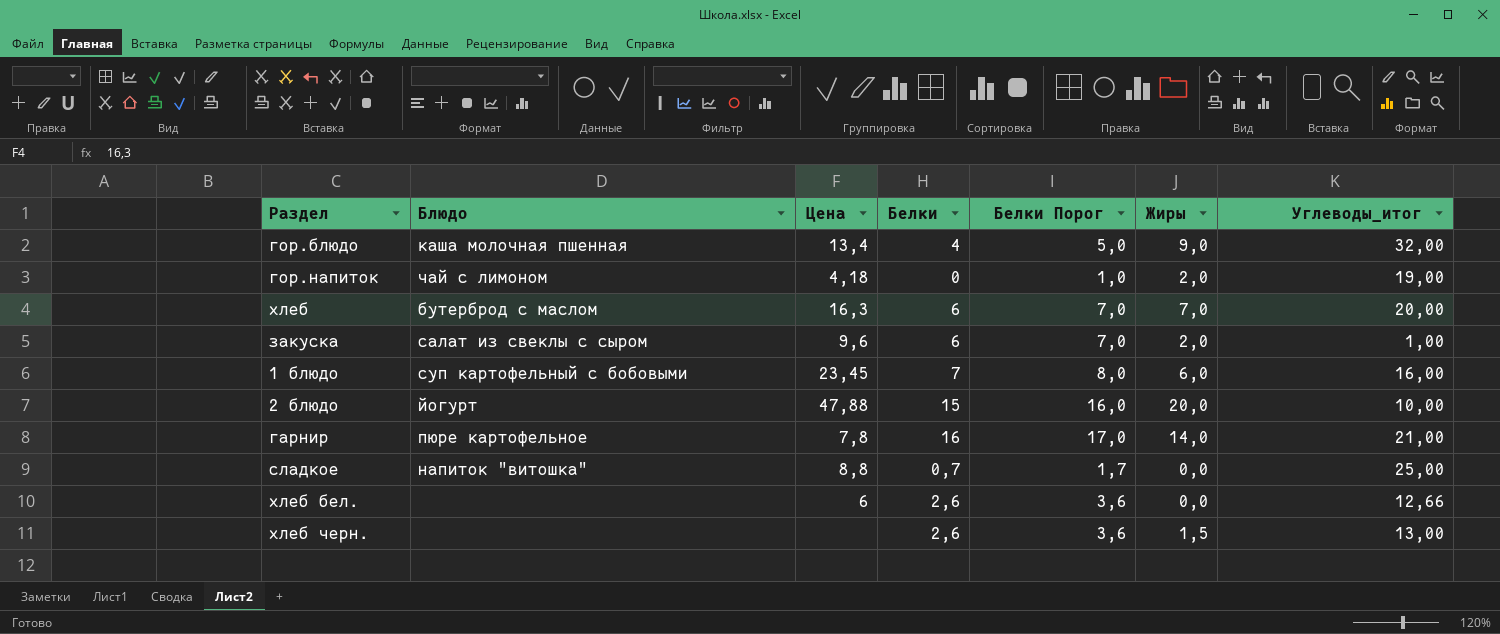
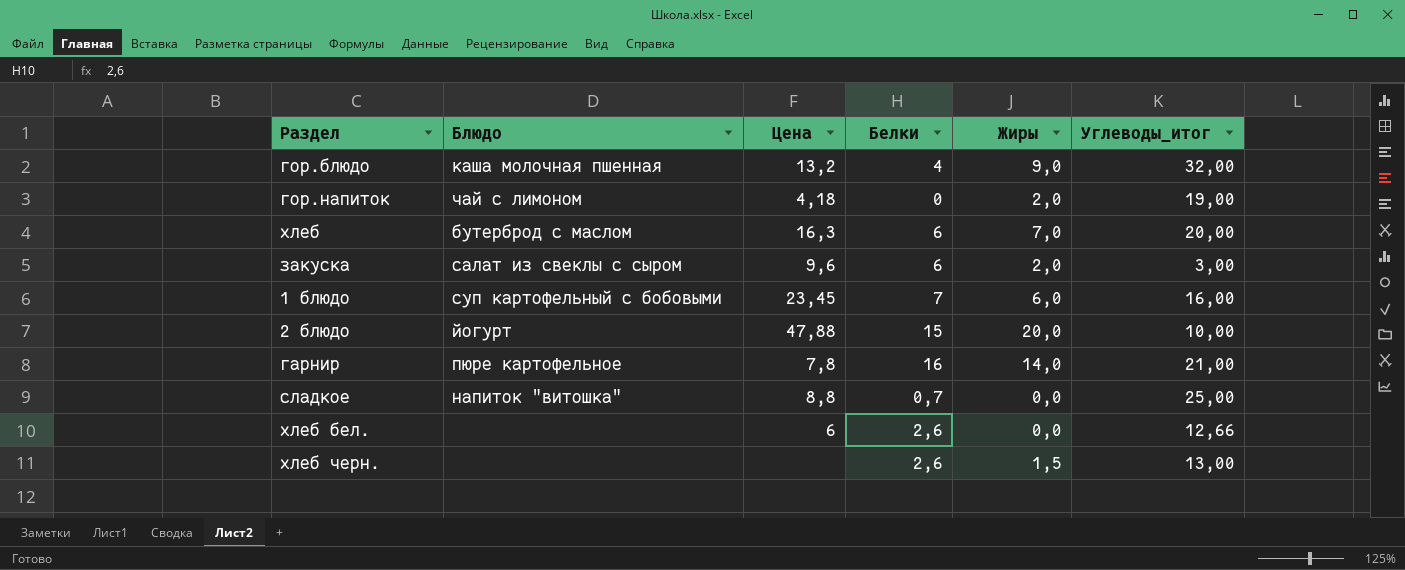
column Белки Порог | formula: [Белки] + 1 -> none
гор.блюдо | Цена: 13,4 -> 13,2
закуска | Углеводы_итог: 1,00 -> 3,00

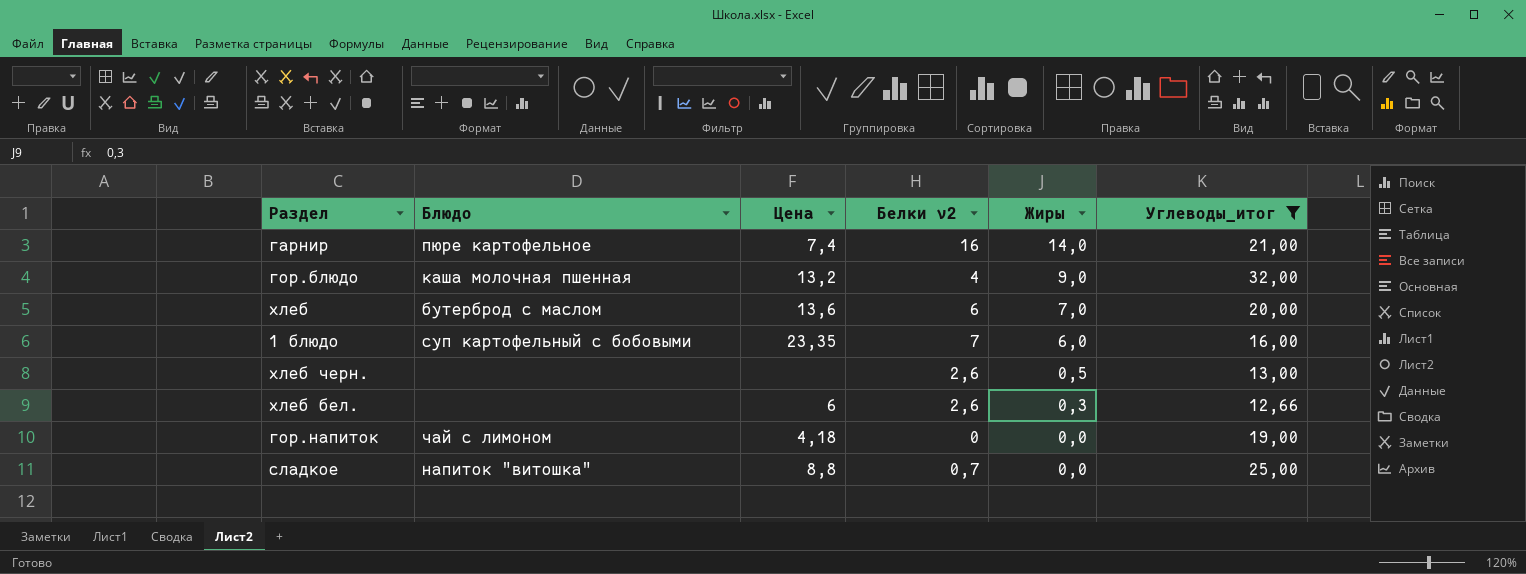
filter: none -> Углеводы_итог >= 12,66
row order: none -> Жиры descending
column name: Белки -> Белки v2
гарнир | Цена: 7,8 -> 7,4
хлеб | Цена: 16,3 -> 13,6
1 блюдо | Цена: 23,45 -> 23,35
хлеб черн. | Жиры: 1,5 -> 0,5
хлеб бел. | Жиры: 0,0 -> 0,3
гор.напиток | Жиры: 2,0 -> 0,0

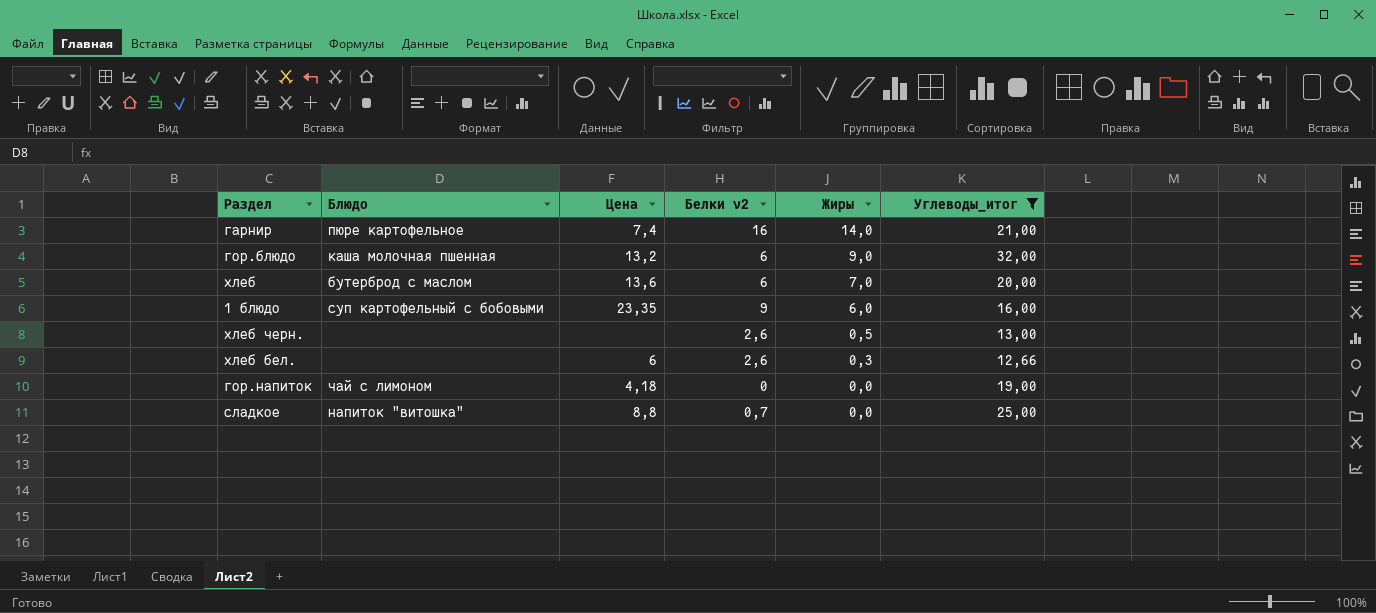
гор.блюдо | Белки v2: 4 -> 6
1 блюдо | Белки v2: 7 -> 9

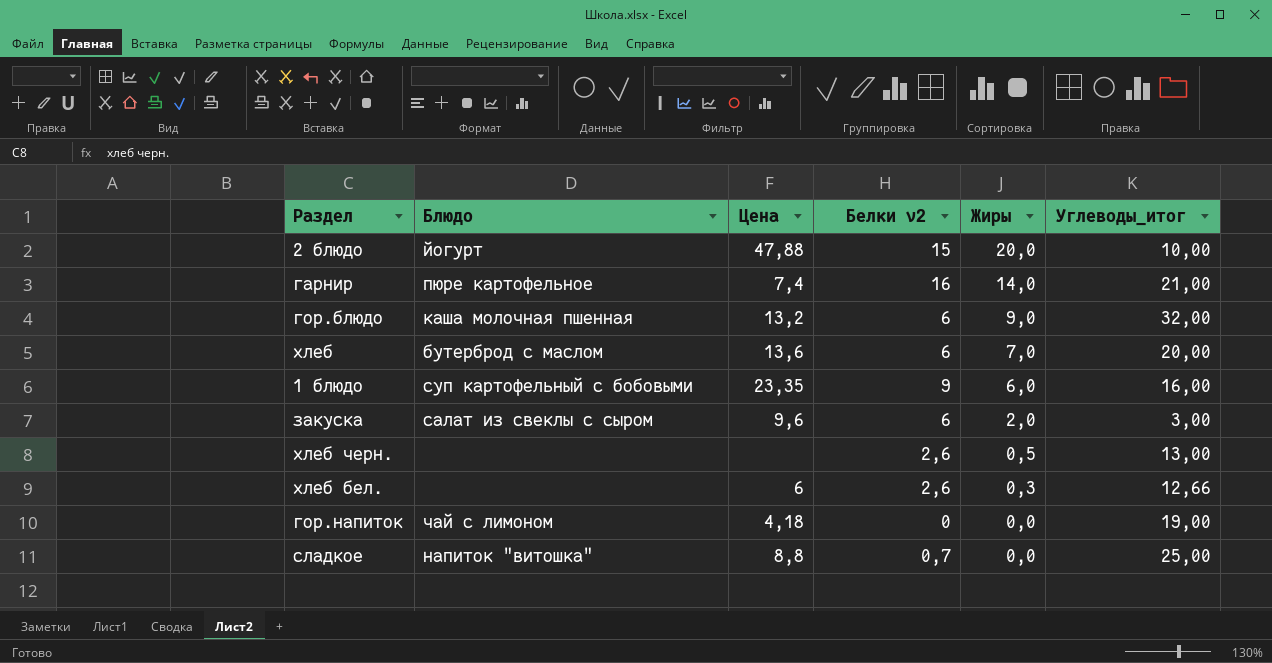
filter: Углеводы_итог >= 12,66 -> none

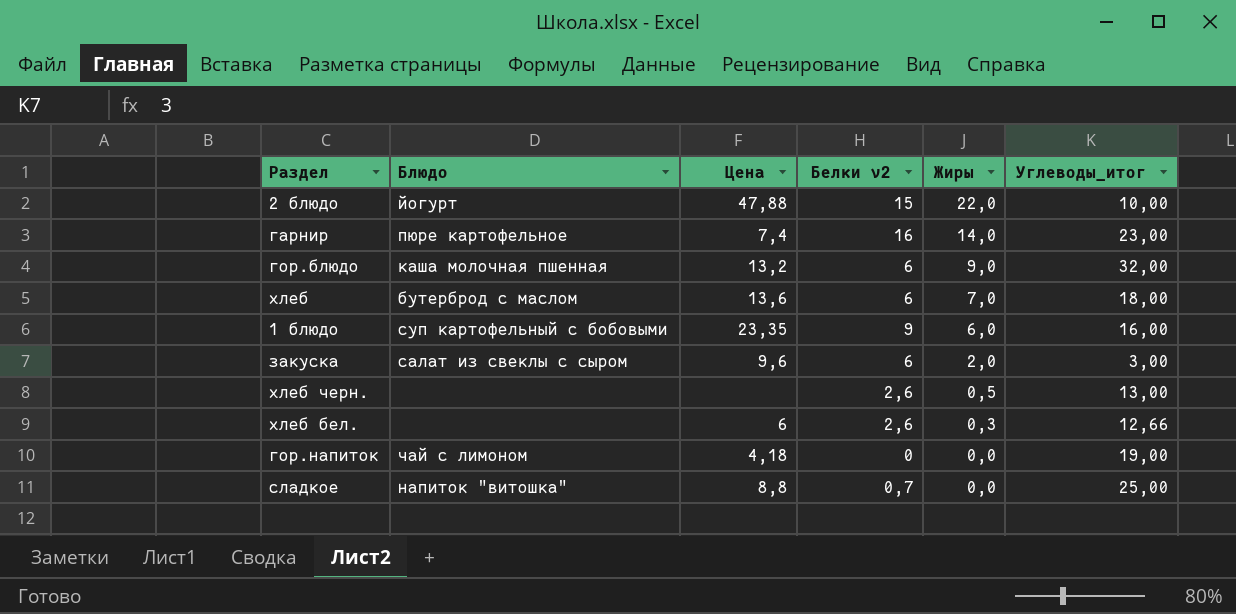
2 блюдо | Жиры: 20,0 -> 22,0
гарнир | Углеводы_итог: 21,00 -> 23,00
хлеб | Углеводы_итог: 20,00 -> 18,00

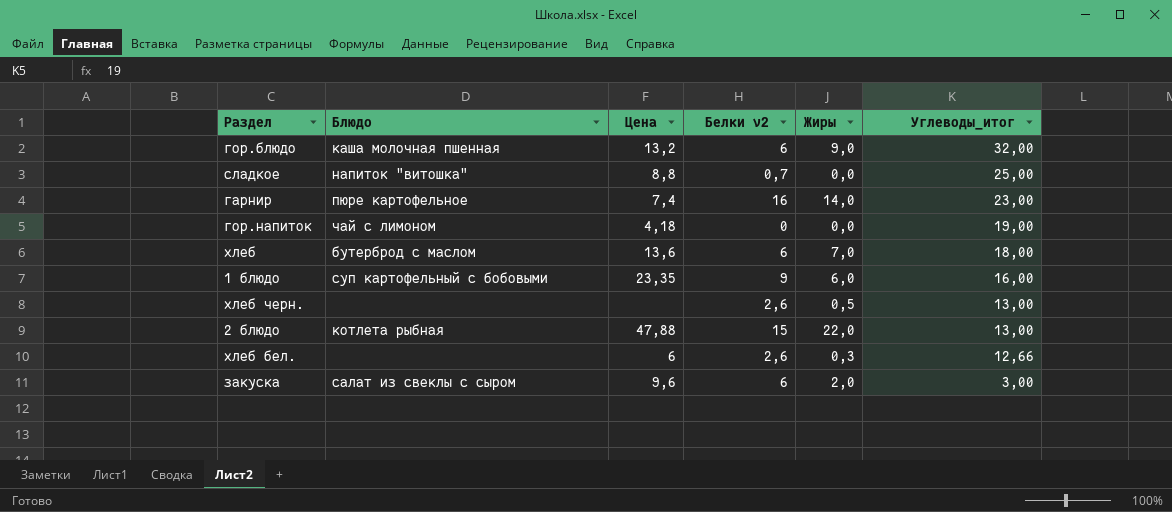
row order: Жиры descending -> Углеводы_итог descending
2 блюдо | Блюдо: йогурт -> котлета рыбная
2 блюдо | Углеводы_итог: 10,00 -> 13,00

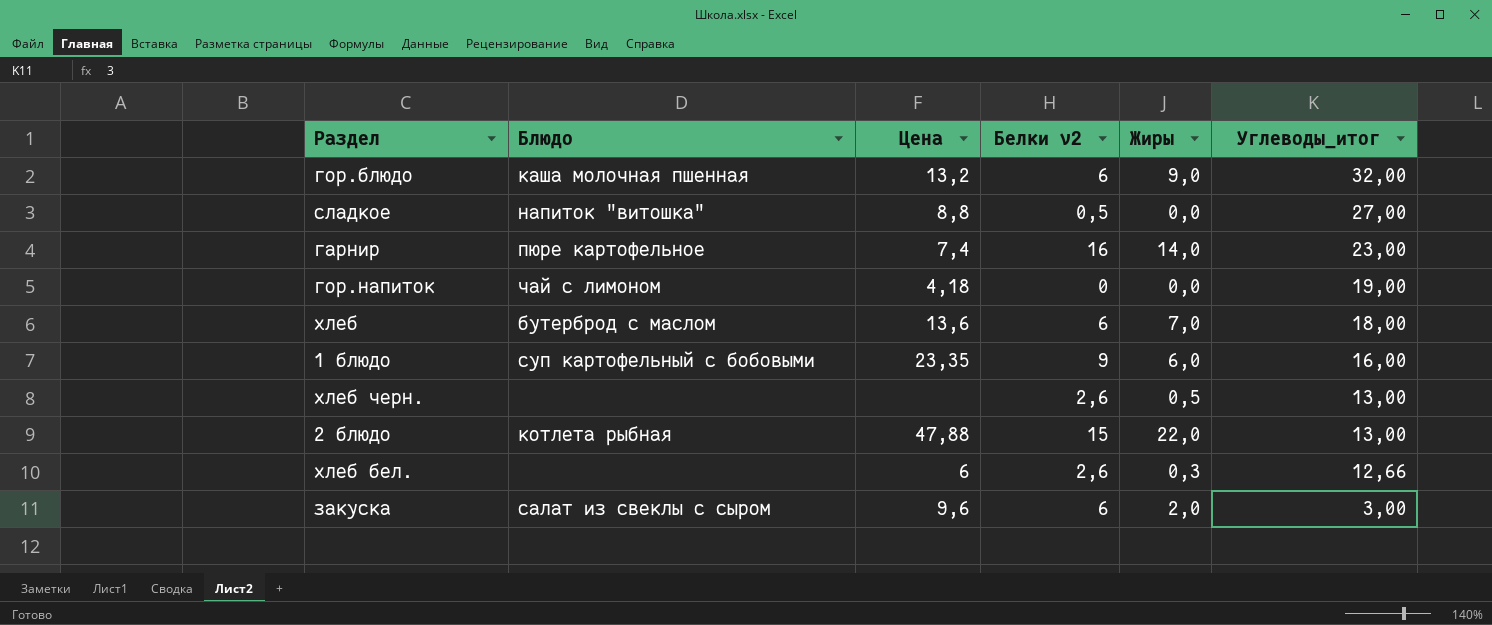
сладкое | Белки v2: 0,7 -> 0,5
сладкое | Углеводы_итог: 25,00 -> 27,00

